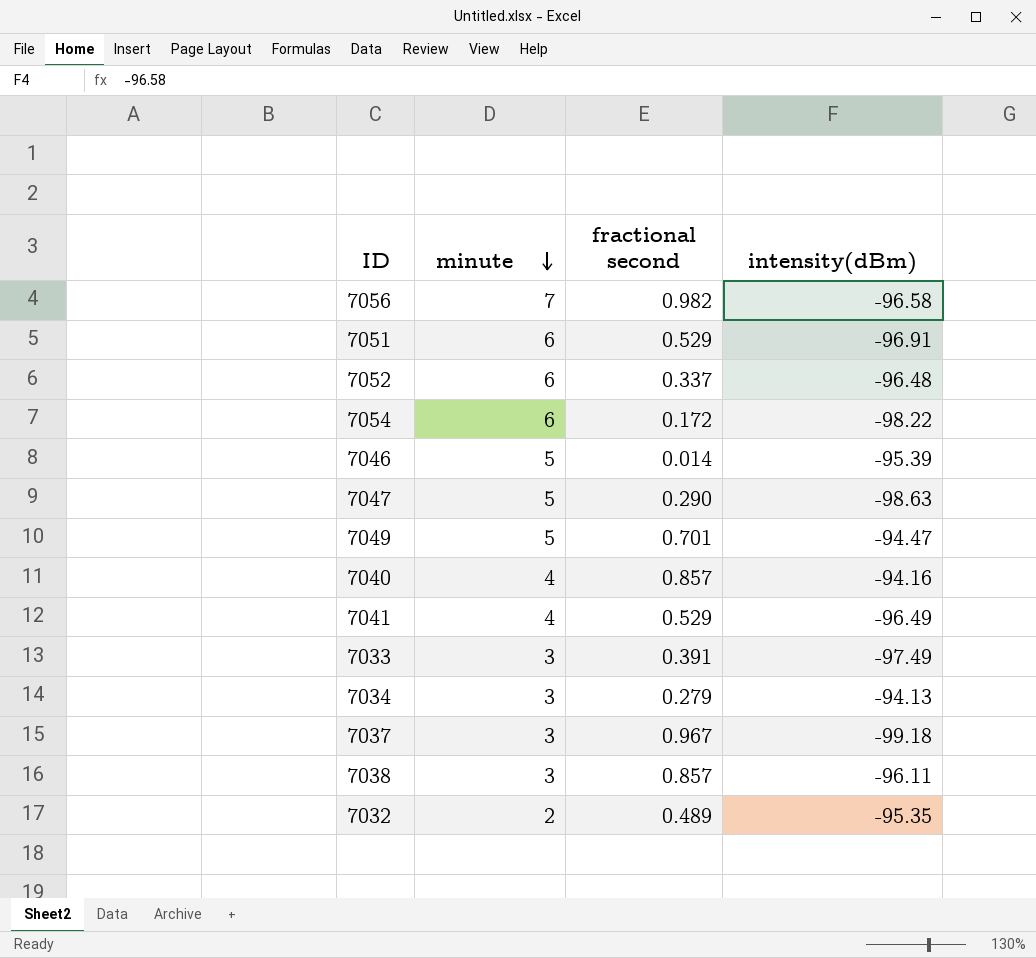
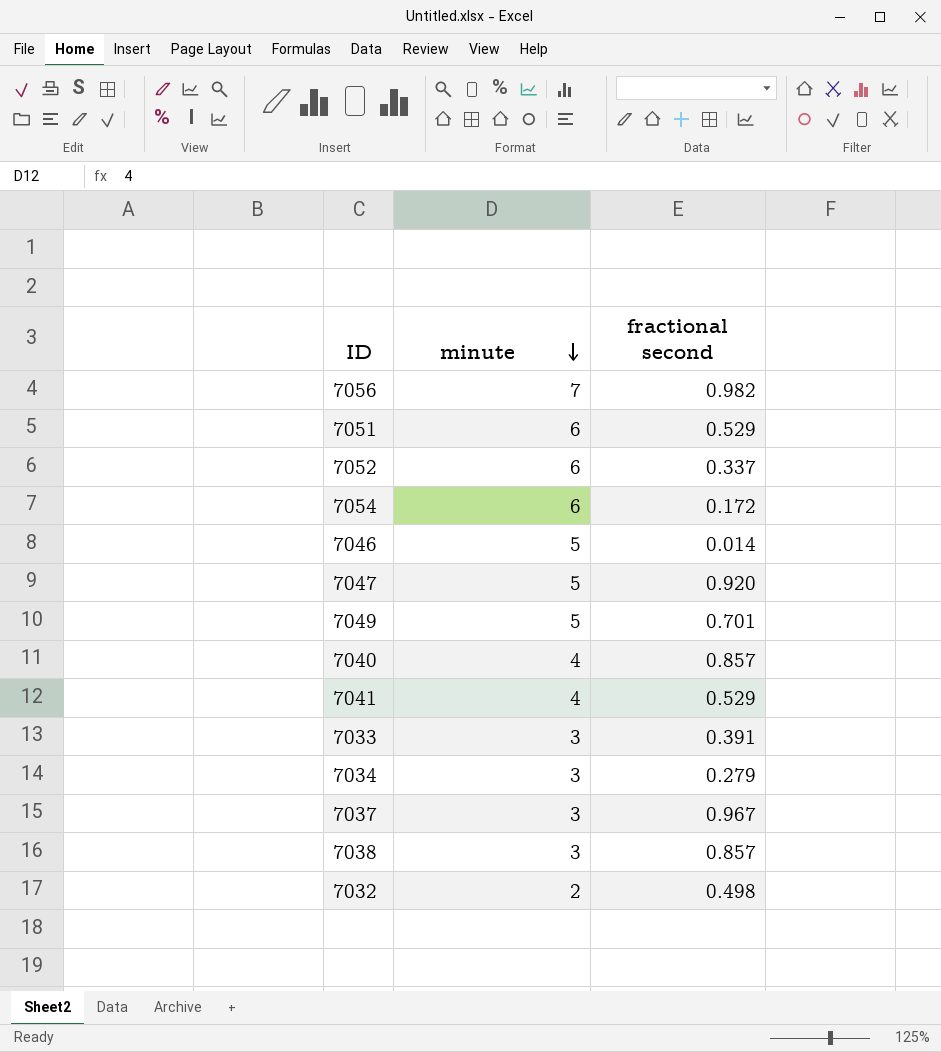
column intensity(dBm) | position: 4 -> none
7047 | fractional second: 0.290 -> 0.920
7032 | fractional second: 0.489 -> 0.498

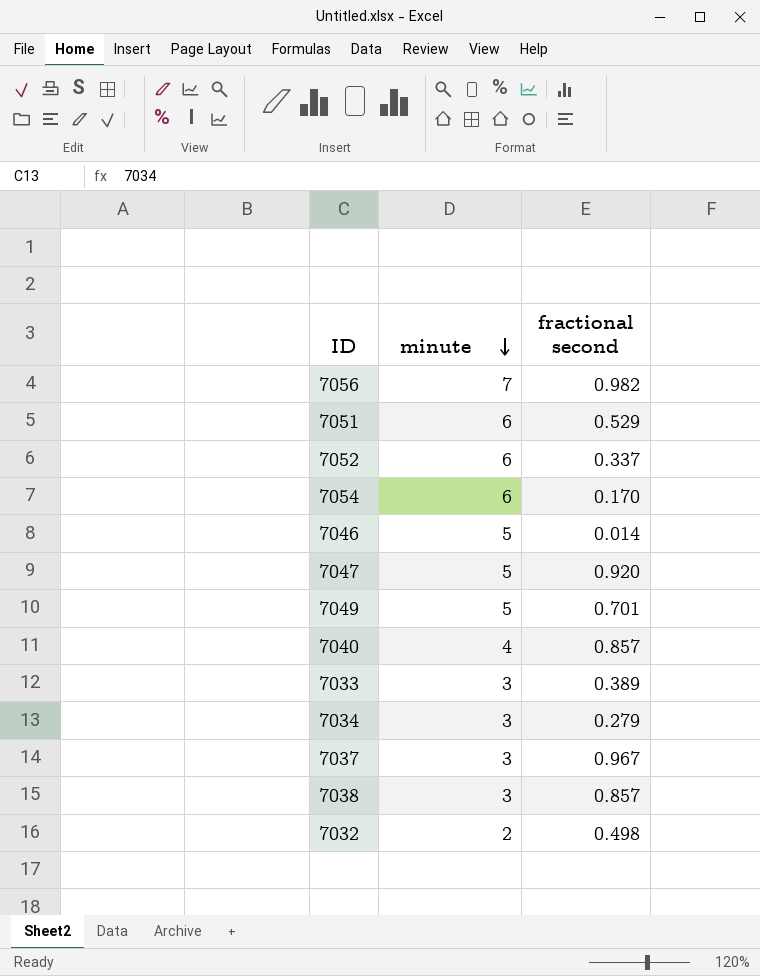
row 7041: 4 | 0.529 -> none
7054 | fractional second: 0.172 -> 0.170
7033 | fractional second: 0.391 -> 0.389

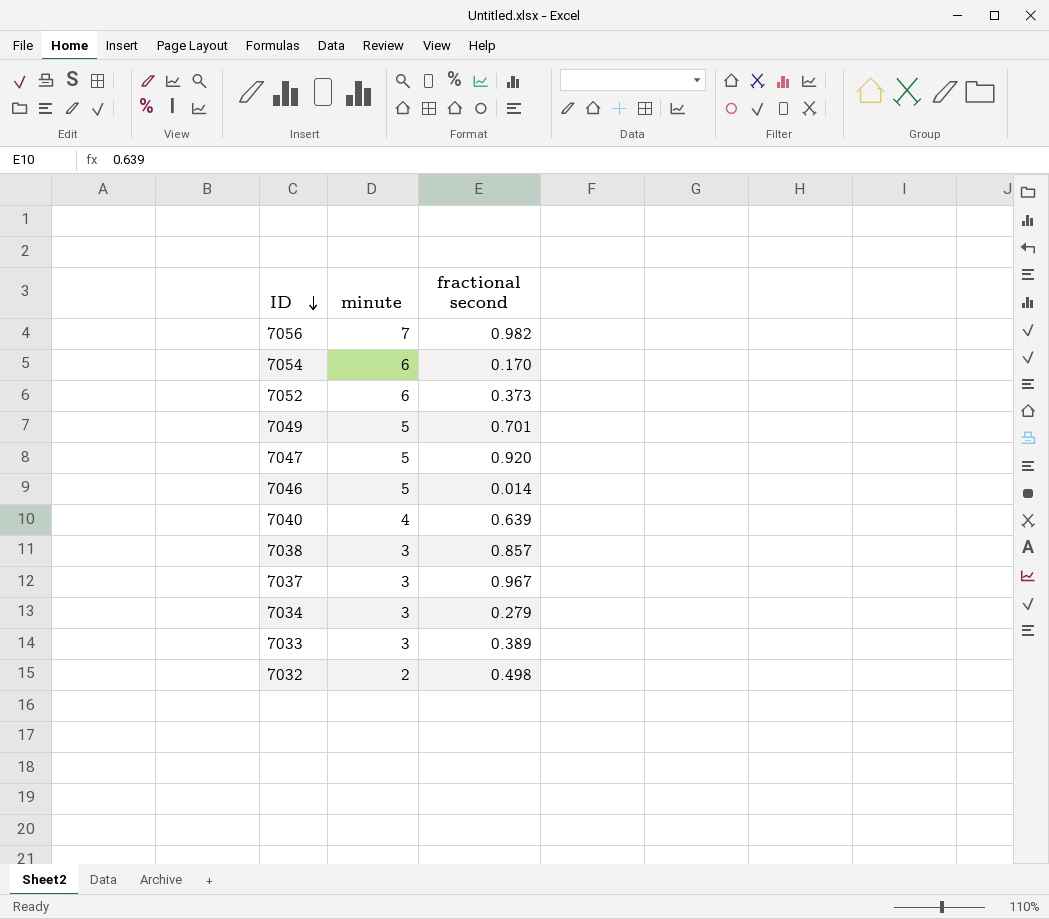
row order: minute descending -> ID descending
row 7051: 6 | 0.529 -> none
7052 | fractional second: 0.337 -> 0.373
7040 | fractional second: 0.857 -> 0.639

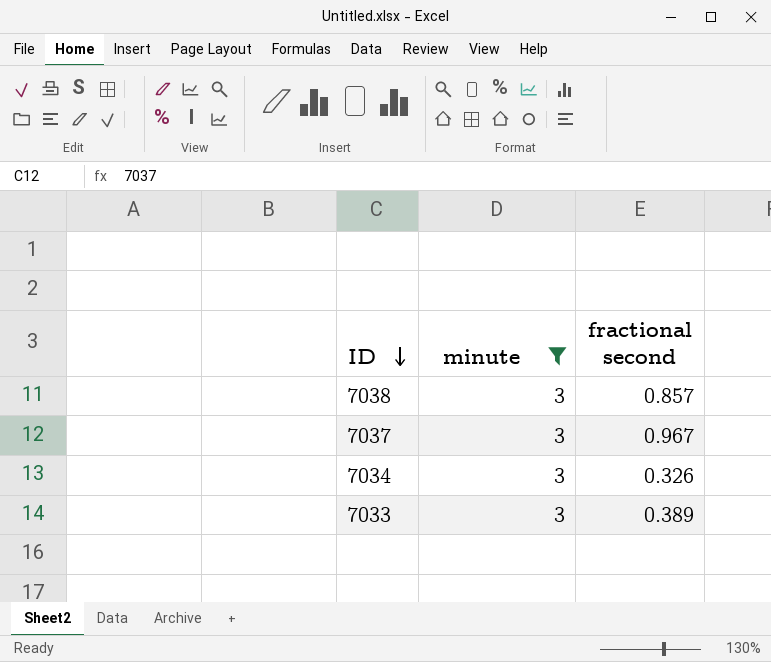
filter: none -> minute = 3
7034 | fractional second: 0.279 -> 0.326

